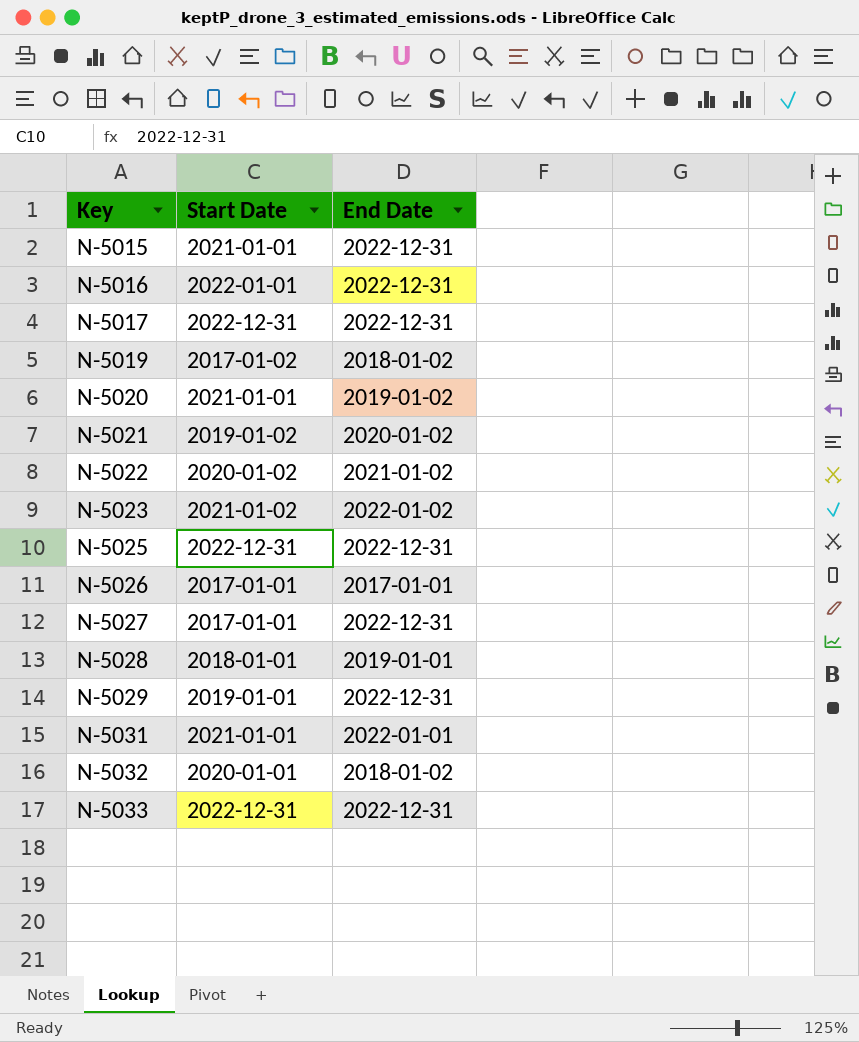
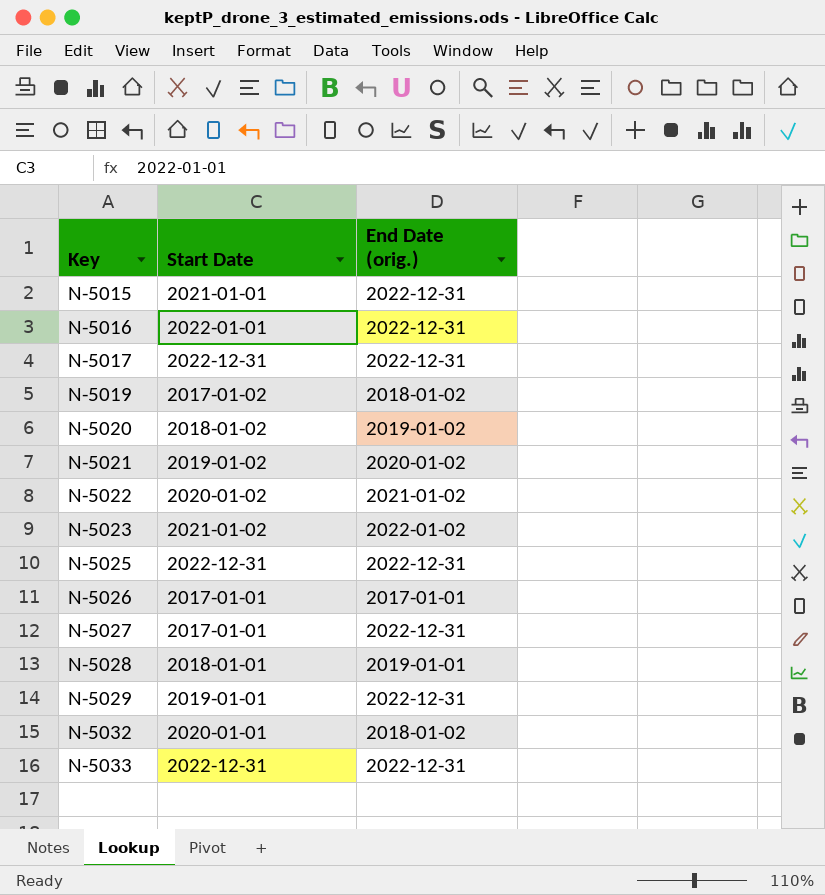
column name: End Date -> End Date (orig.)
row N-5031: 2021-01-01 | 2022-01-01 -> none
N-5020 | Start Date: 2021-01-01 -> 2018-01-02

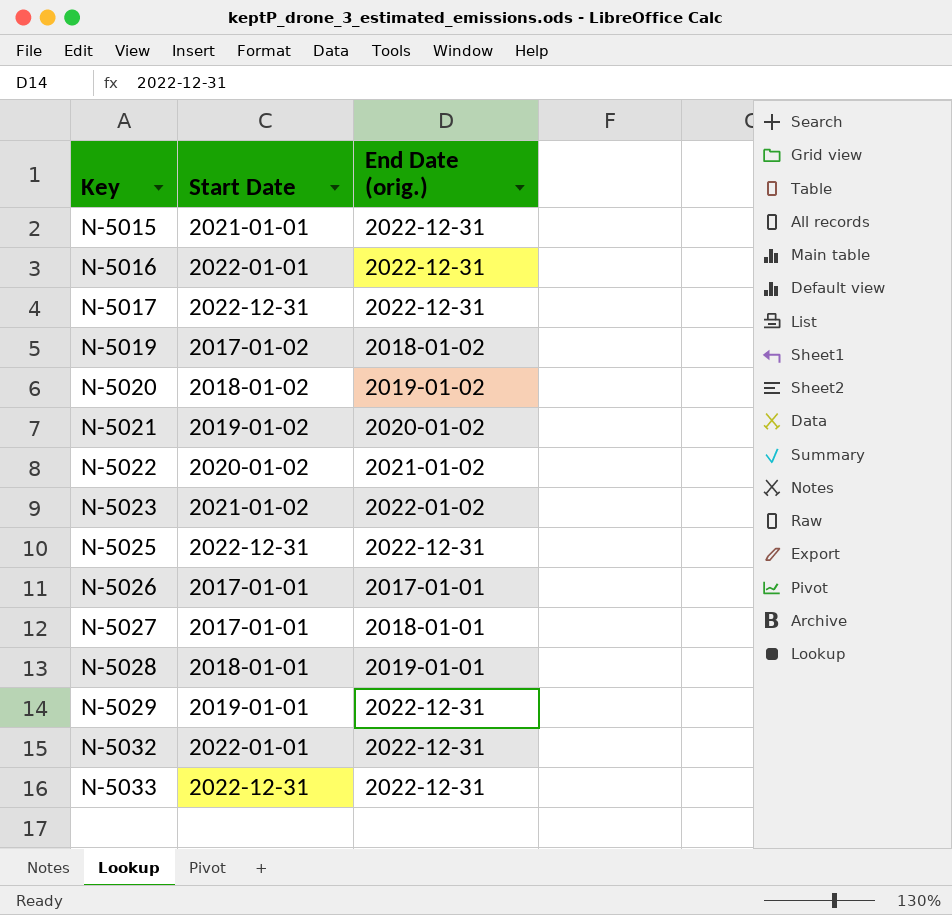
N-5027 | End Date (orig.): 2022-12-31 -> 2018-01-01
N-5032 | Start Date: 2020-01-01 -> 2022-01-01
N-5032 | End Date (orig.): 2018-01-02 -> 2022-12-31

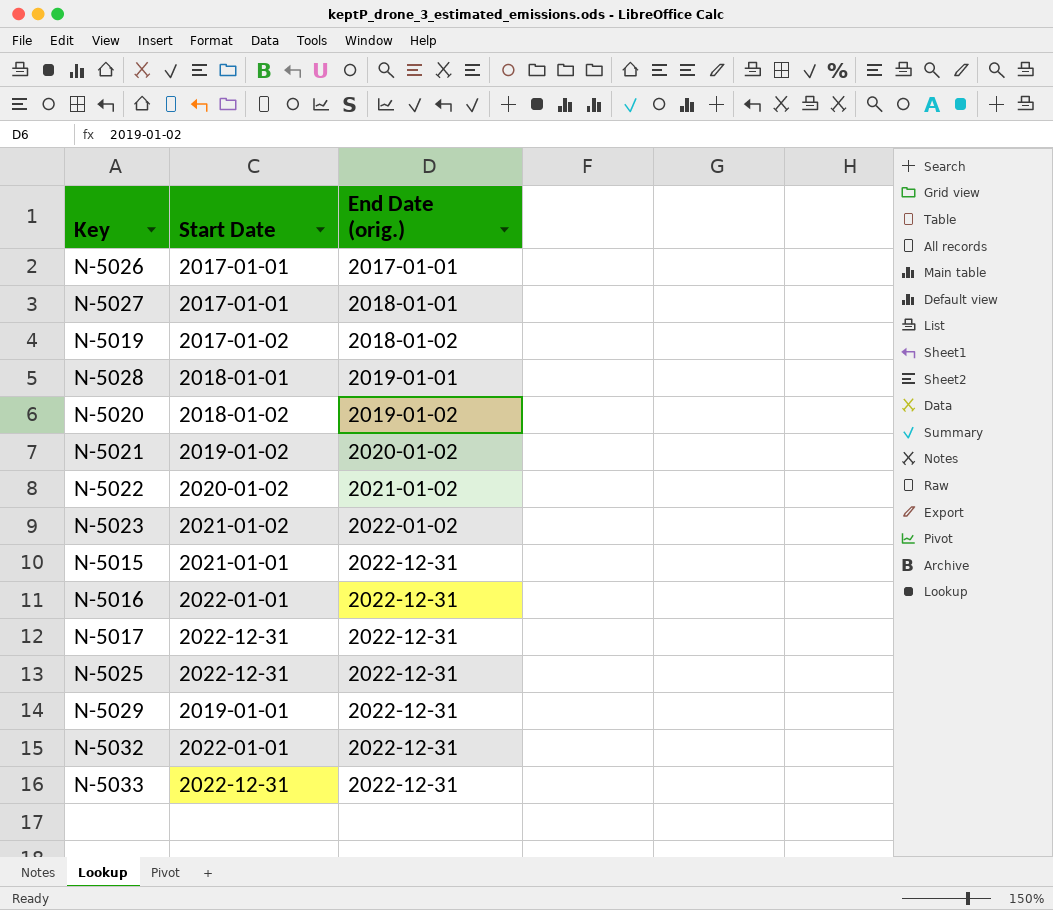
row order: Key ascending -> End Date (orig.) ascending

